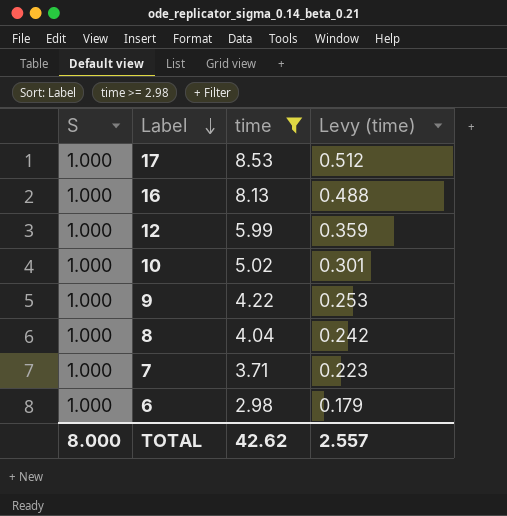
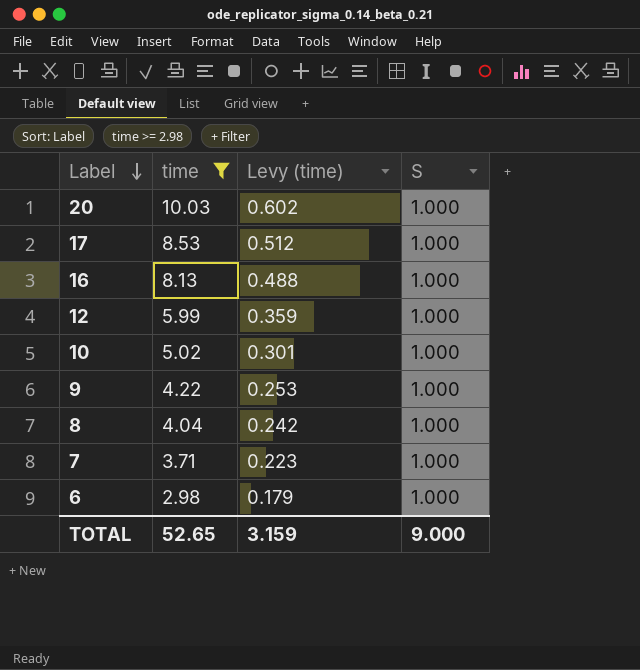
column S | position: 1 -> 4
row 20: none -> 10.03 | 0.602 | 1.000
TOTAL | time: 42.62 -> 52.65
TOTAL | Levy (time): 2.557 -> 3.159
TOTAL | S: 8.000 -> 9.000

